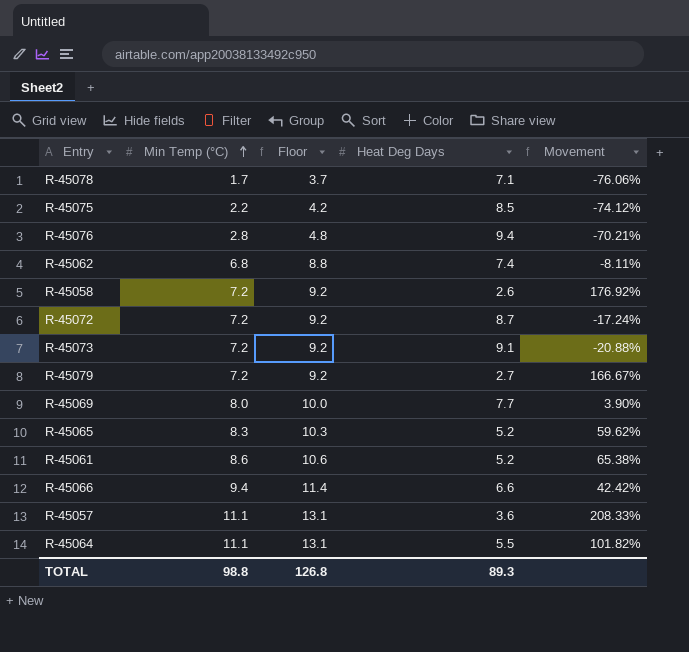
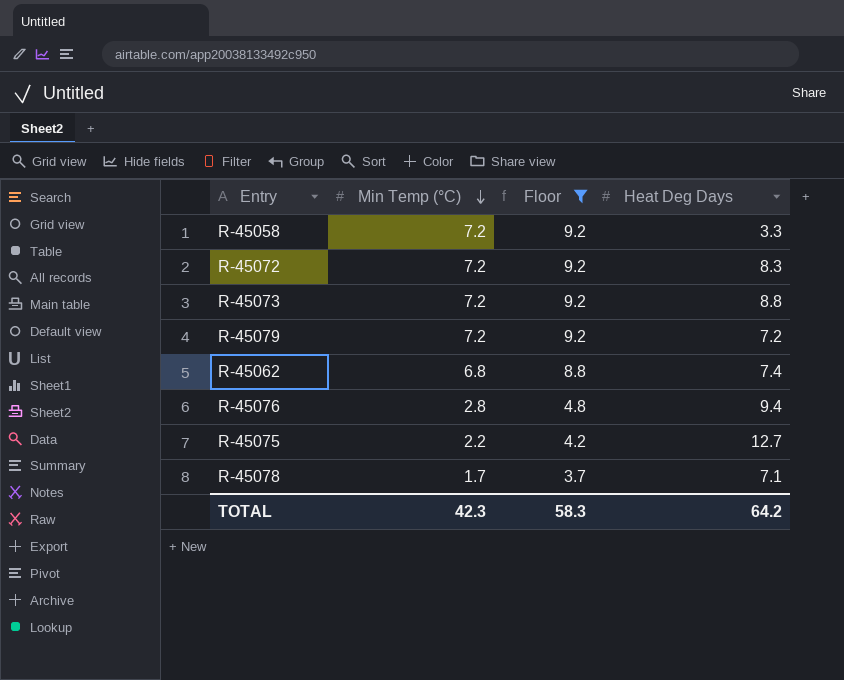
filter: none -> Floor <= 9.2
row order: Min Temp (°C) ascending -> Min Temp (°C) descending
column Movement | formula: ([Min Temp (°C)] - [Heat Deg Days]) / [Heat Deg Days] -> none
R-45058 | Heat Deg Days: 2.6 -> 3.3
R-45072 | Heat Deg Days: 8.7 -> 8.3
R-45073 | Heat Deg Days: 9.1 -> 8.8
R-45079 | Heat Deg Days: 2.7 -> 7.2
R-45075 | Heat Deg Days: 8.5 -> 12.7
TOTAL | Min Temp (°C): 98.8 -> 42.3
TOTAL | Floor: 126.8 -> 58.3
TOTAL | Heat Deg Days: 89.3 -> 64.2

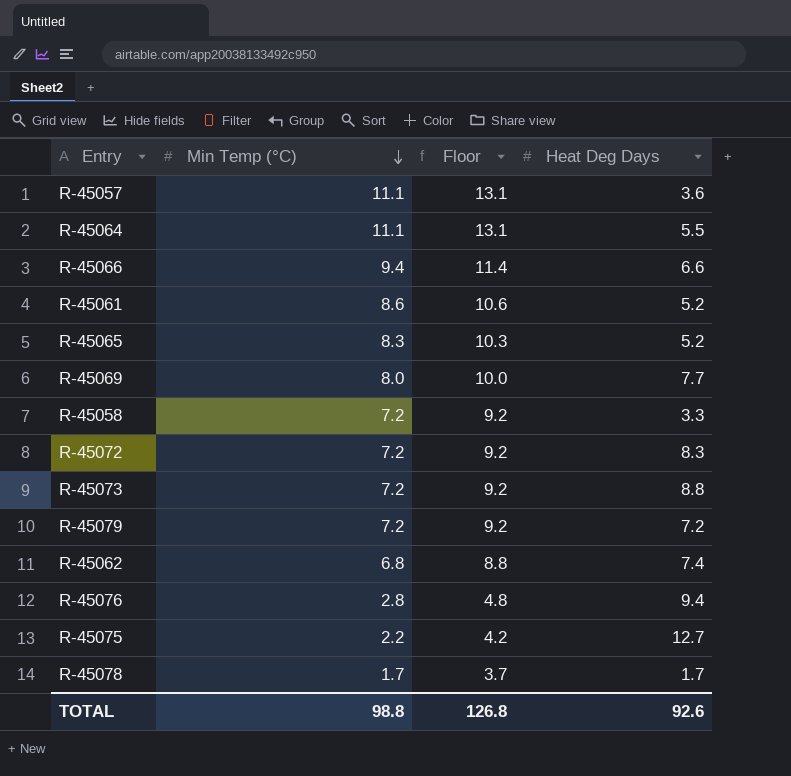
filter: Floor <= 9.2 -> none
R-45078 | Heat Deg Days: 7.1 -> 1.7
TOTAL | Min Temp (°C): 42.3 -> 98.8
TOTAL | Floor: 58.3 -> 126.8
TOTAL | Heat Deg Days: 64.2 -> 92.6

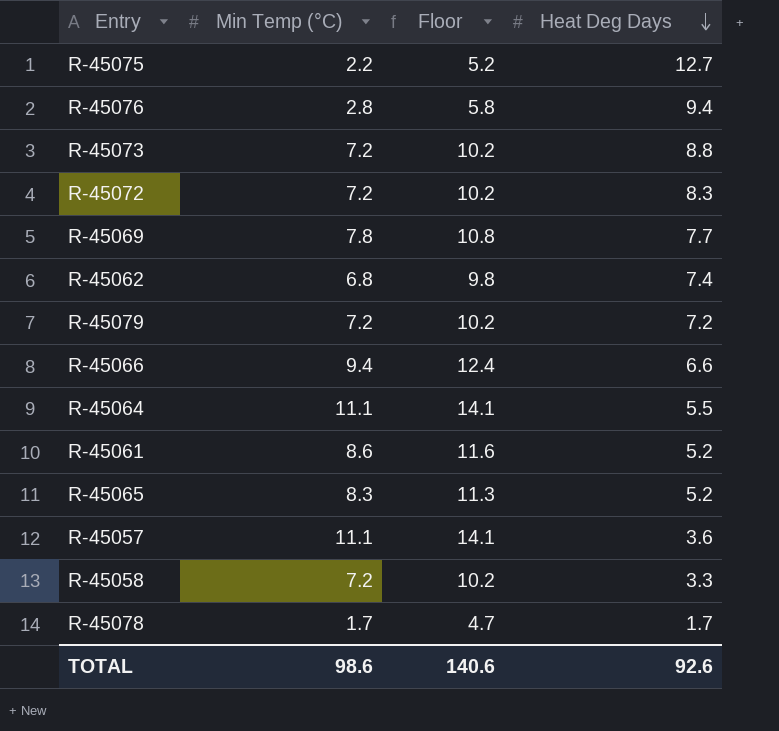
row order: Min Temp (°C) descending -> Heat Deg Days descending
column Floor | formula: [Min Temp (°C)] + 2 -> [Min Temp (°C)] + 3
R-45069 | Min Temp (°C): 8.0 -> 7.8
TOTAL | Min Temp (°C): 98.8 -> 98.6
TOTAL | Floor: 126.8 -> 140.6

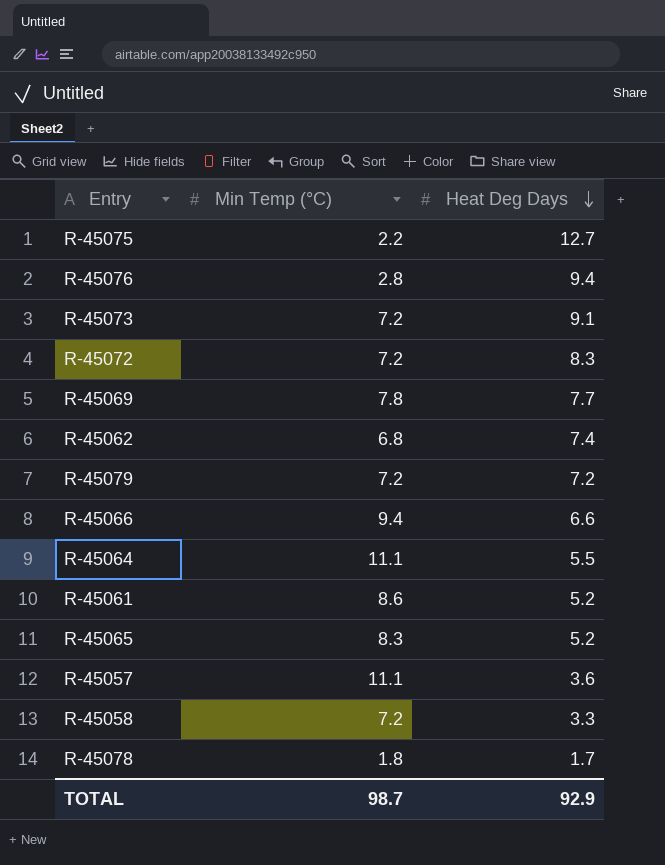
column Floor | formula: [Min Temp (°C)] + 3 -> none
R-45073 | Heat Deg Days: 8.8 -> 9.1
R-45078 | Min Temp (°C): 1.7 -> 1.8
TOTAL | Min Temp (°C): 98.6 -> 98.7
TOTAL | Heat Deg Days: 92.6 -> 92.9

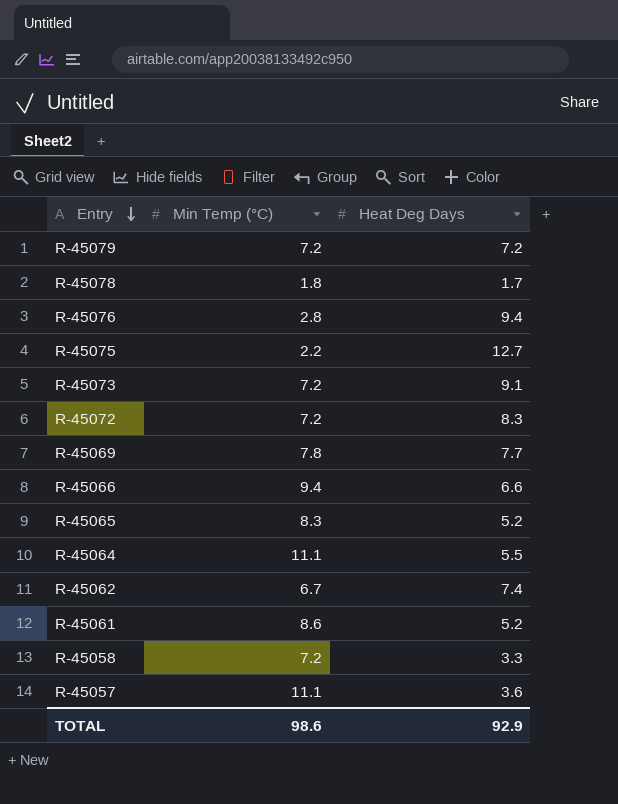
row order: Heat Deg Days descending -> Entry descending
R-45062 | Min Temp (°C): 6.8 -> 6.7
TOTAL | Min Temp (°C): 98.7 -> 98.6

